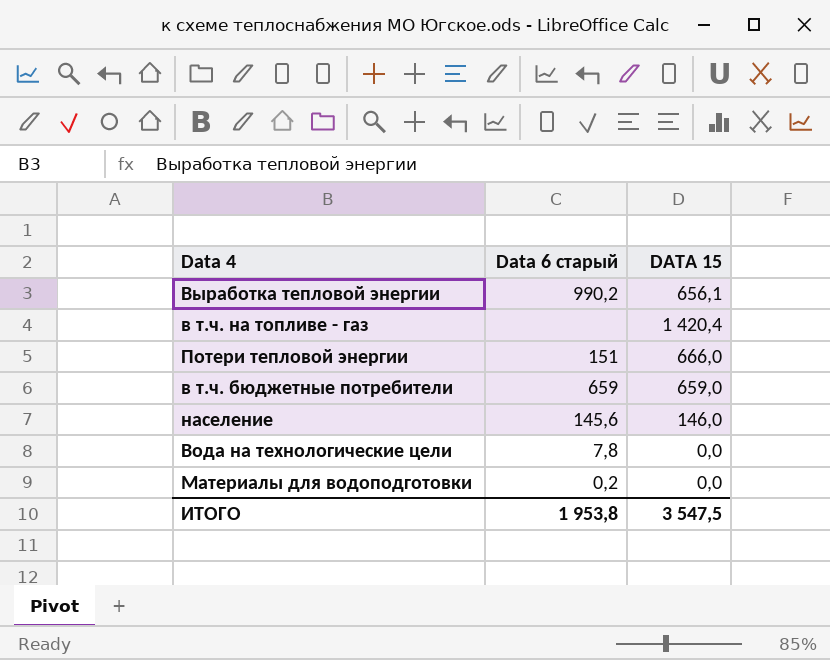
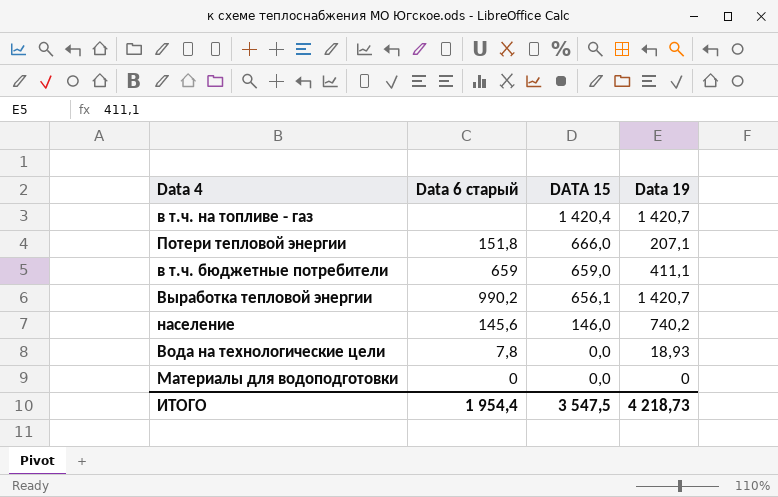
row order: none -> DATA 15 descending
column Data 19 | position: none -> 4
Потери тепловой энергии | Data 6 старый: 151 -> 151,8
Материалы для водоподготовки | Data 6 старый: 0,2 -> 0
ИТОГО | Data 6 старый: 1 953,8 -> 1 954,4

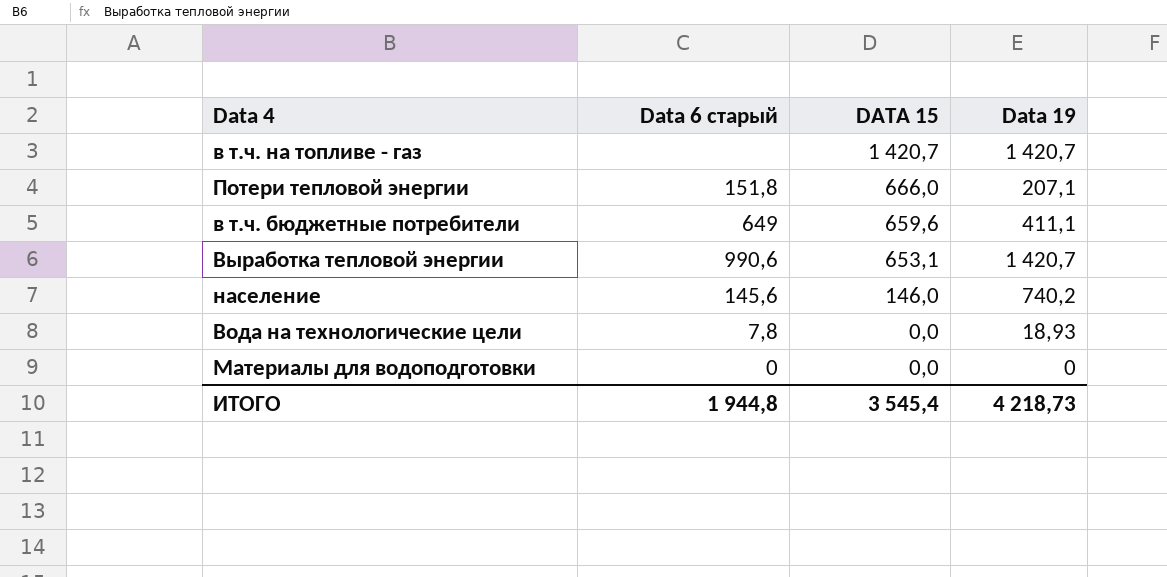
в т.ч. на топливе - газ | DATA 15: 1 420,4 -> 1 420,7
в т.ч. бюджетные потребители | Data 6 старый: 659 -> 649
в т.ч. бюджетные потребители | DATA 15: 659,0 -> 659,6
Выработка тепловой энергии | Data 6 старый: 990,2 -> 990,6
Выработка тепловой энергии | DATA 15: 656,1 -> 653,1
ИТОГО | Data 6 старый: 1 954,4 -> 1 944,8
ИТОГО | DATA 15: 3 547,5 -> 3 545,4

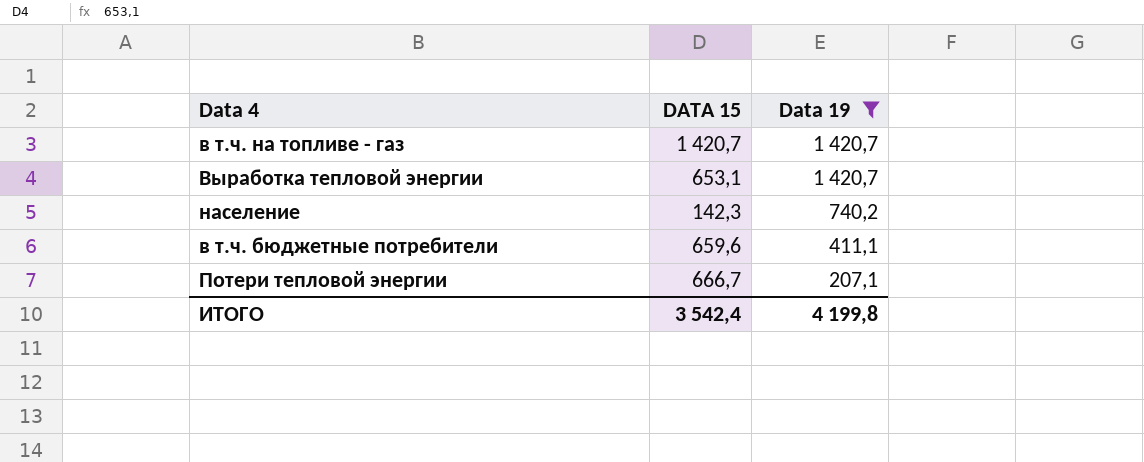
filter: none -> Data 19 >= 207,1
row order: DATA 15 descending -> Data 19 descending
column Data 6 старый | position: 2 -> none
население | DATA 15: 146,0 -> 142,3
Потери тепловой энергии | DATA 15: 666,0 -> 666,7
ИТОГО | DATA 15: 3 545,4 -> 3 542,4
ИТОГО | Data 19: 4 218,73 -> 4 199,8

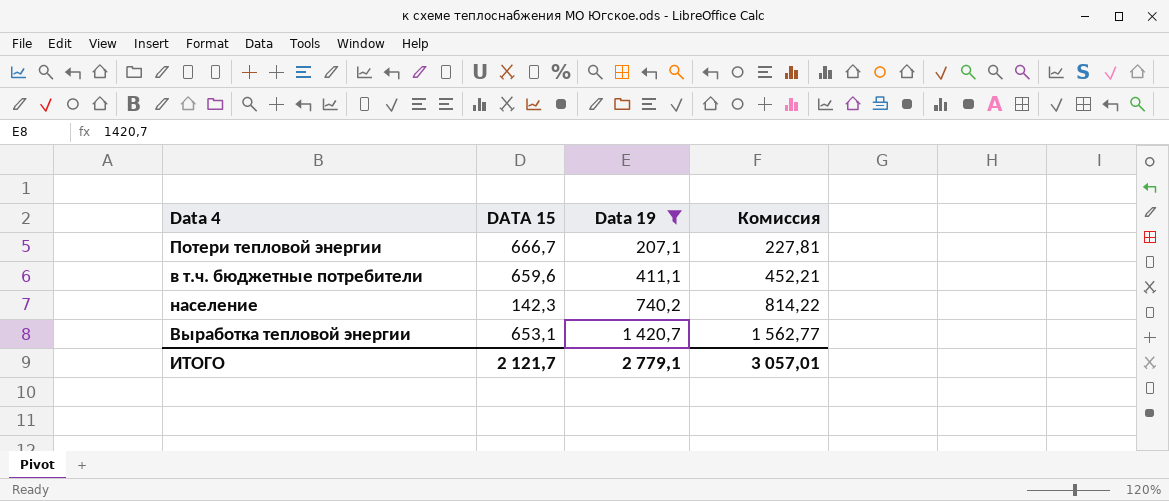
row order: Data 19 descending -> Data 19 ascending
column Комиссия | formula: none -> [Data 19] * 1,1
row в т.ч. на топливе - газ: 1 420,7 | 1 420,7 -> none
ИТОГО | DATA 15: 3 542,4 -> 2 121,7
ИТОГО | Data 19: 4 199,8 -> 2 779,1

